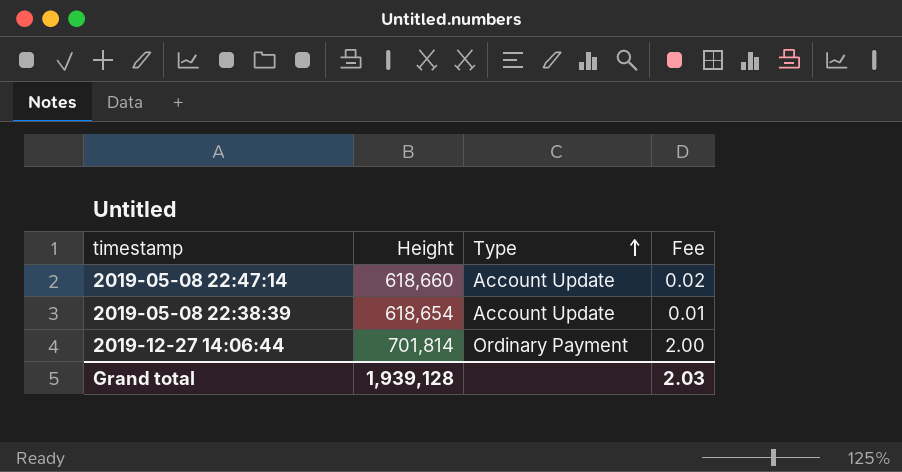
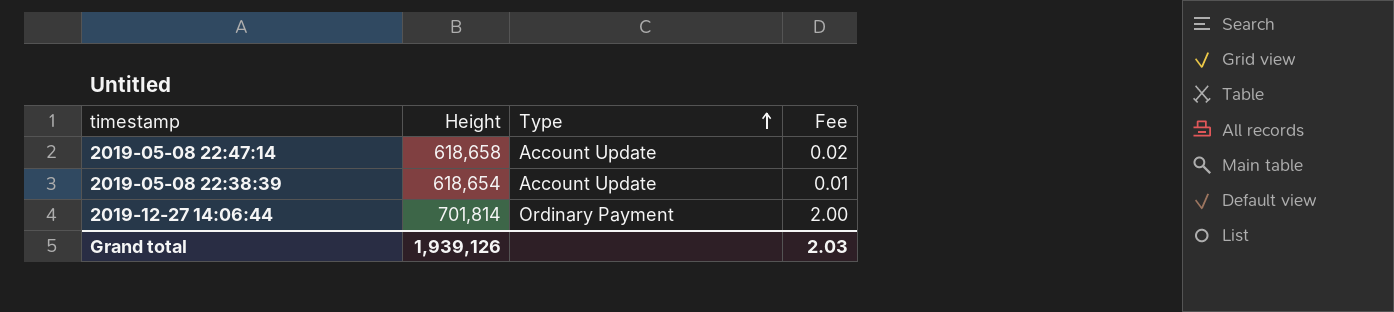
2019-05-08 22:47:14 | Height: 618,660 -> 618,658
Grand total | Height: 1,939,128 -> 1,939,126

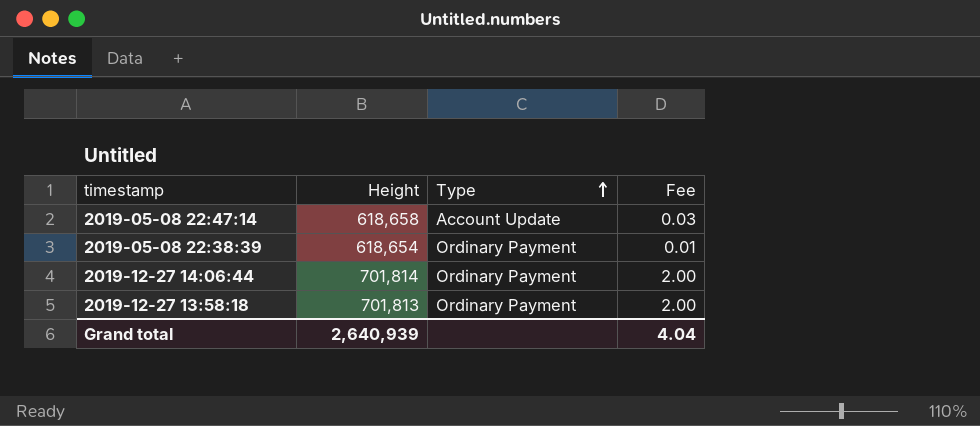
2019-05-08 22:47:14 | Fee: 0.02 -> 0.03
2019-05-08 22:38:39 | Type: Account Update -> Ordinary Payment
row 2019-12-27 13:58:18: none -> 701,813 | Ordinary Payment | 2.00
Grand total | Height: 1,939,126 -> 2,640,939
Grand total | Fee: 2.03 -> 4.04

